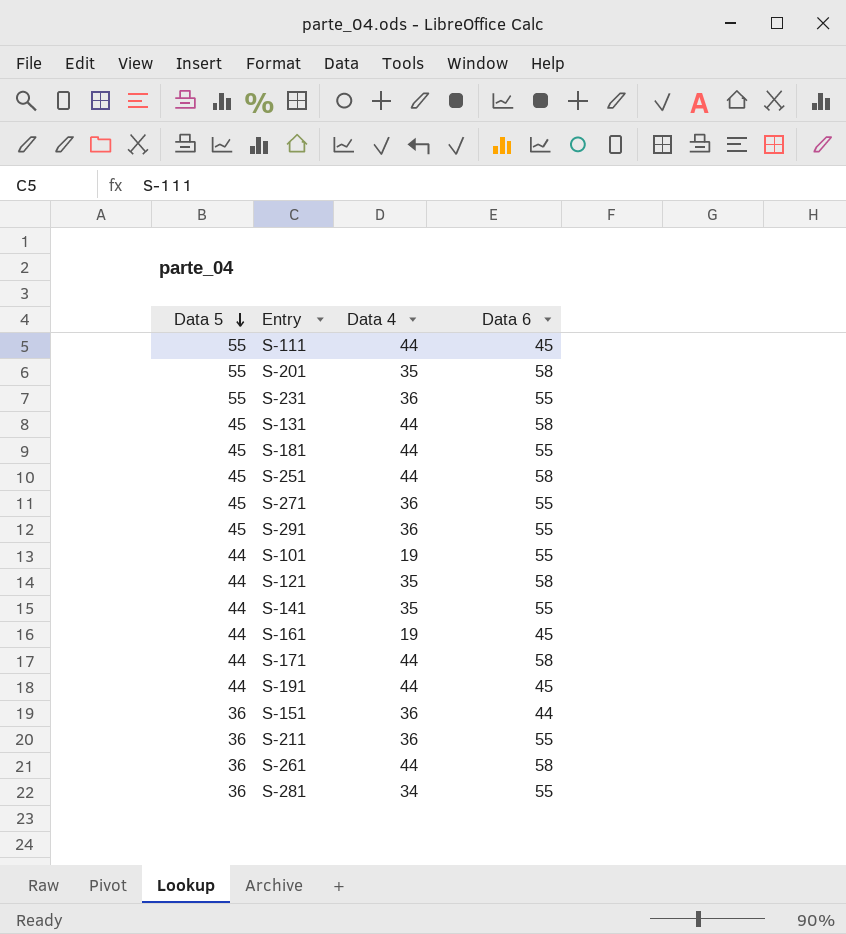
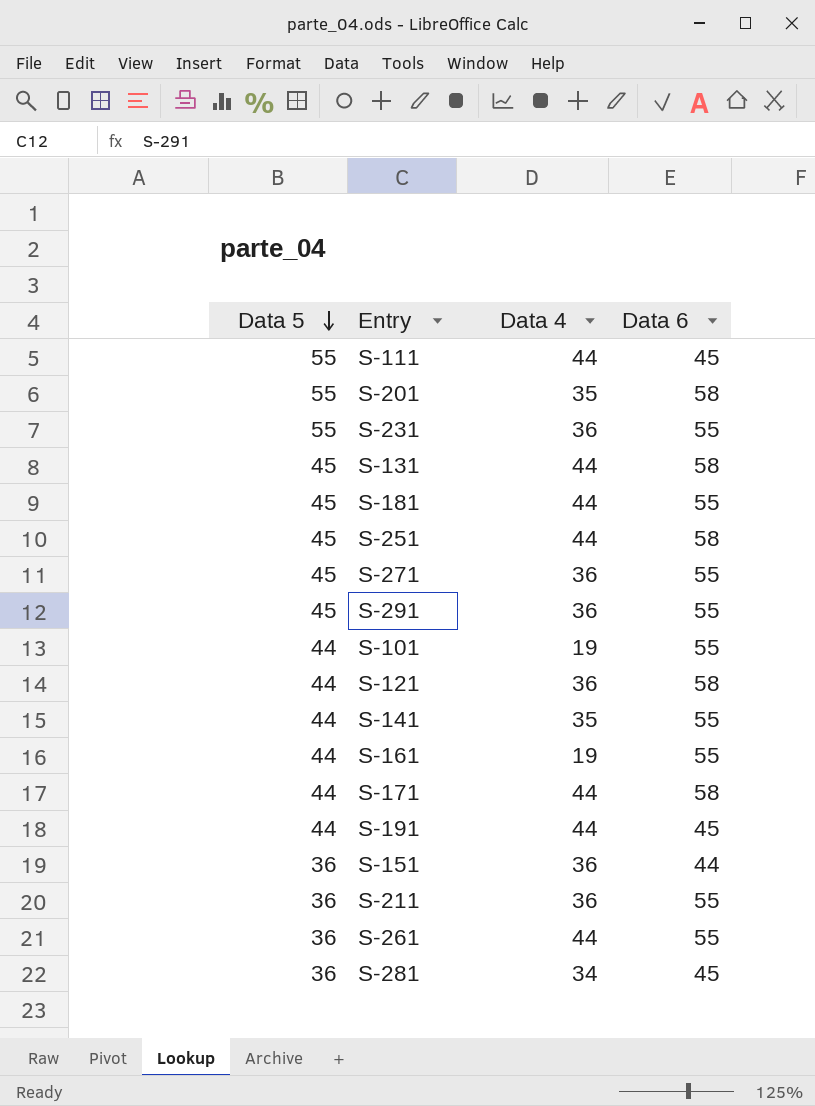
S-121 | Data 4: 35 -> 36
S-161 | Data 6: 45 -> 55
S-261 | Data 6: 58 -> 55
S-281 | Data 6: 55 -> 45

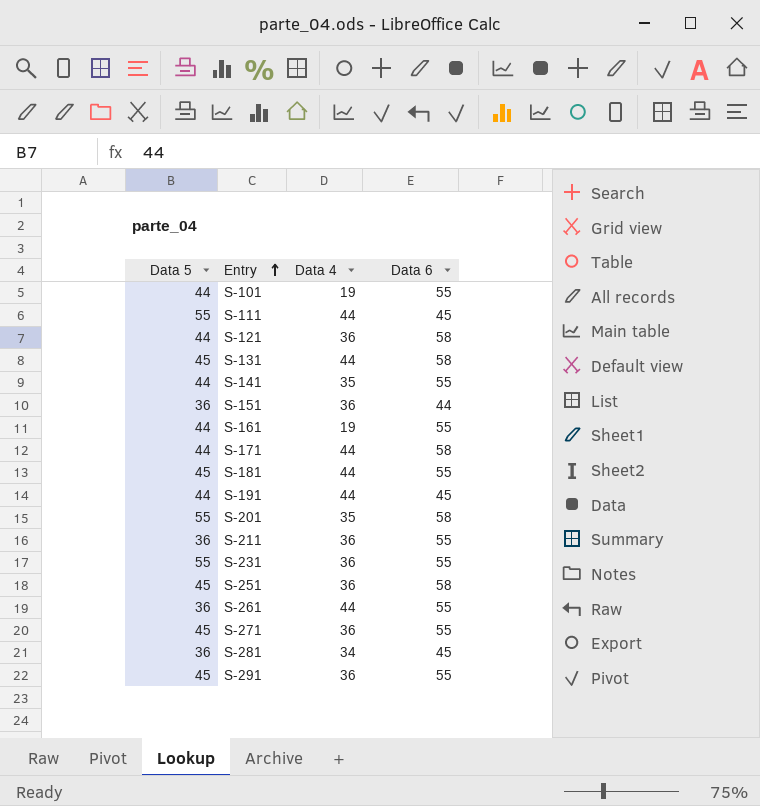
row order: Data 5 descending -> Entry ascending
S-251 | Data 4: 44 -> 36

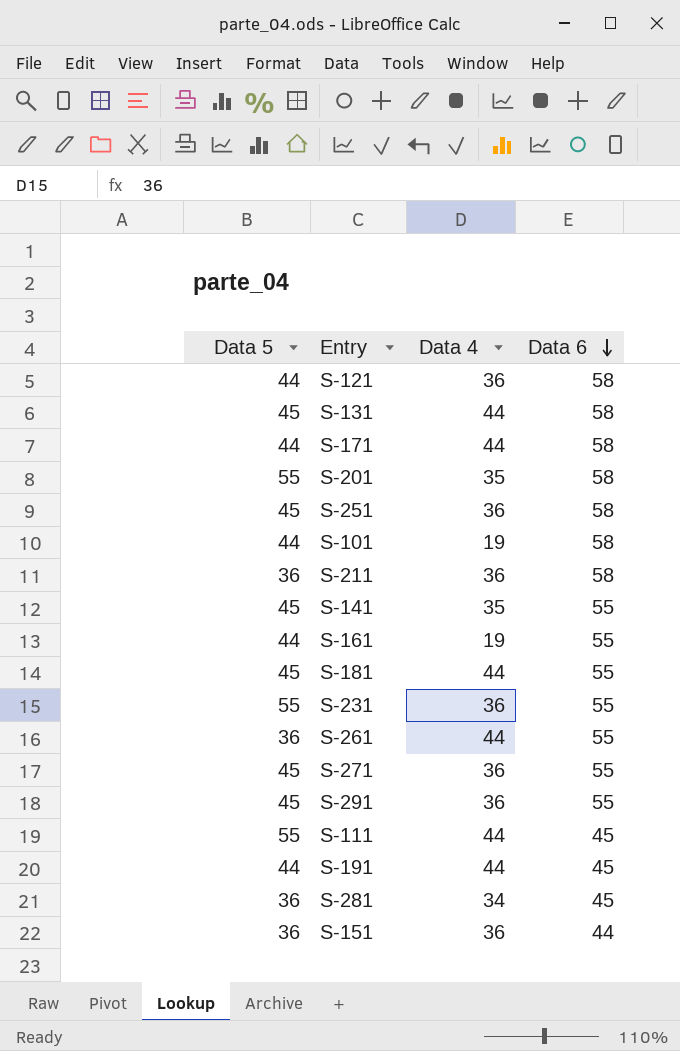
row order: Entry ascending -> Data 6 descending
S-101 | Data 6: 55 -> 58
S-211 | Data 6: 55 -> 58
S-141 | Data 5: 44 -> 45

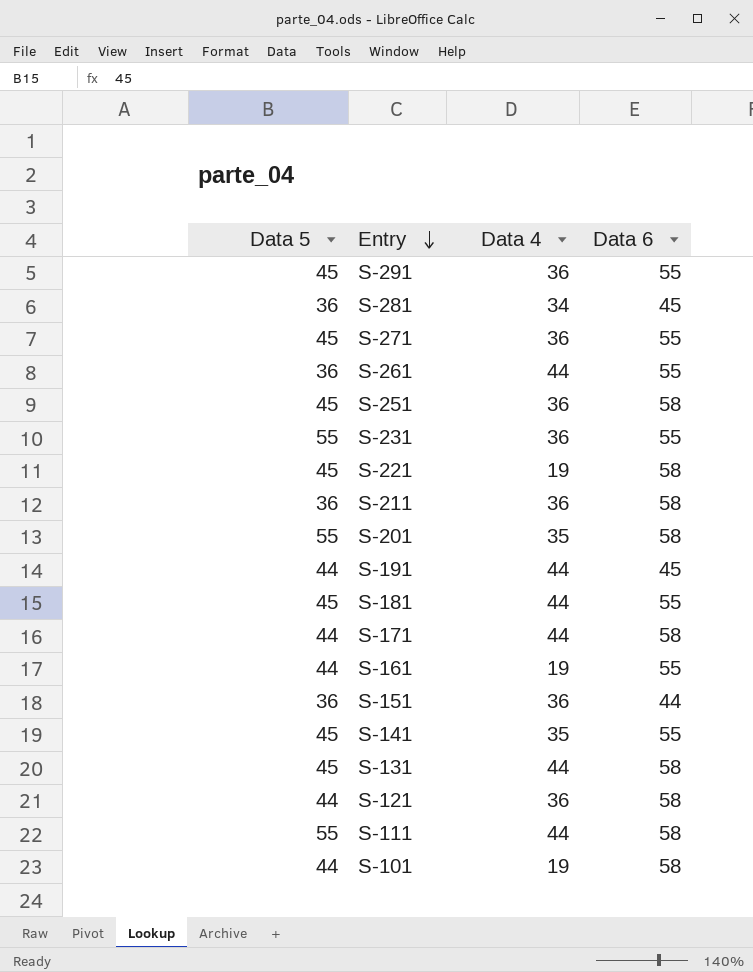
row order: Data 6 descending -> Entry descending
row S-221: none -> 45 | 19 | 58
S-111 | Data 6: 45 -> 58

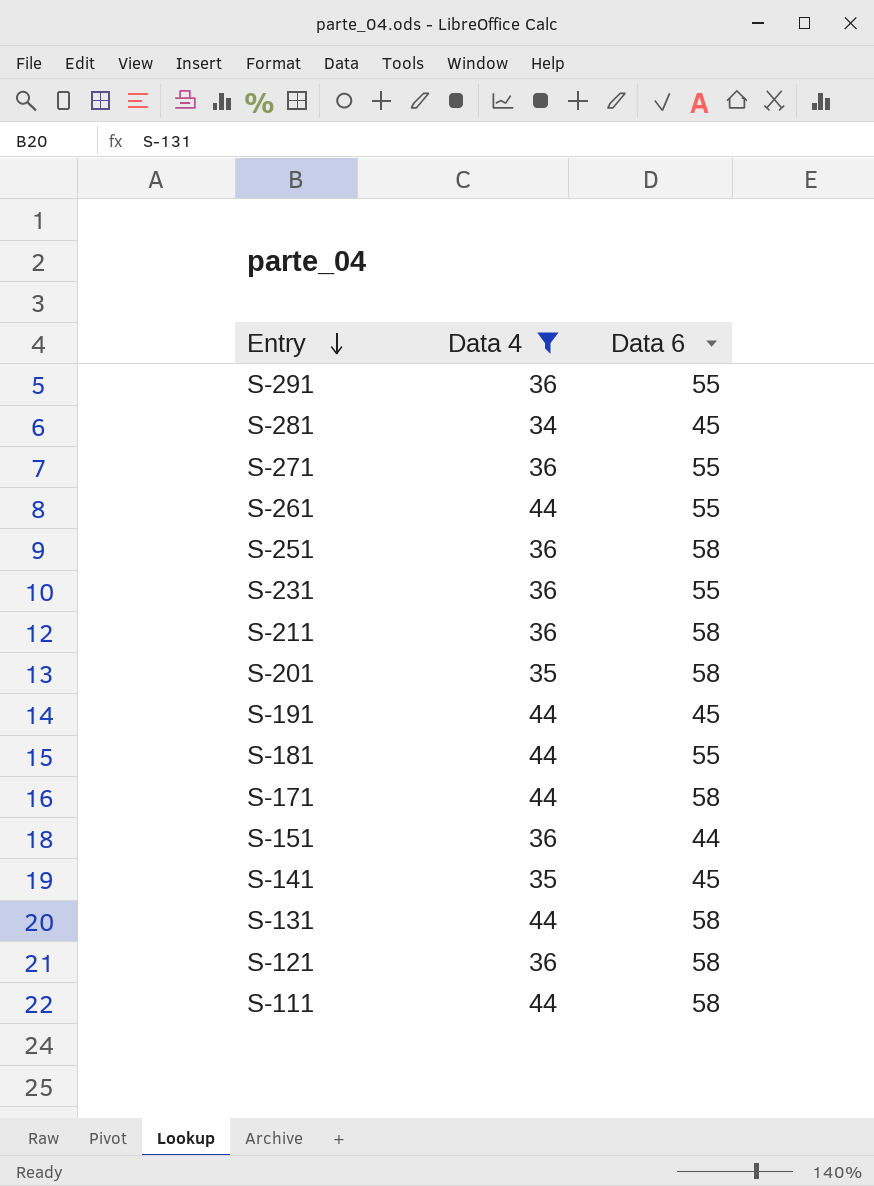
filter: none -> Data 4 != 19
column Data 5 | position: 1 -> none
S-141 | Data 6: 55 -> 45

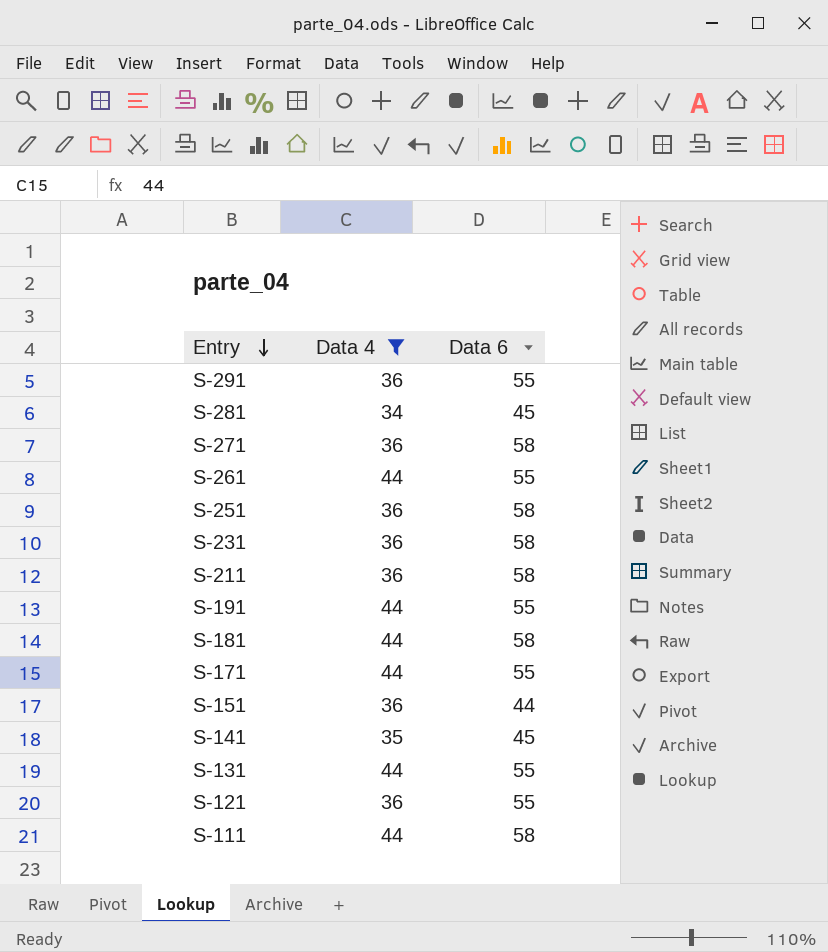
row S-201: 35 | 58 -> none
S-271 | Data 6: 55 -> 58
S-231 | Data 6: 55 -> 58
S-191 | Data 6: 45 -> 55
S-181 | Data 6: 55 -> 58
S-171 | Data 6: 58 -> 55
S-131 | Data 6: 58 -> 55
S-121 | Data 6: 58 -> 55

